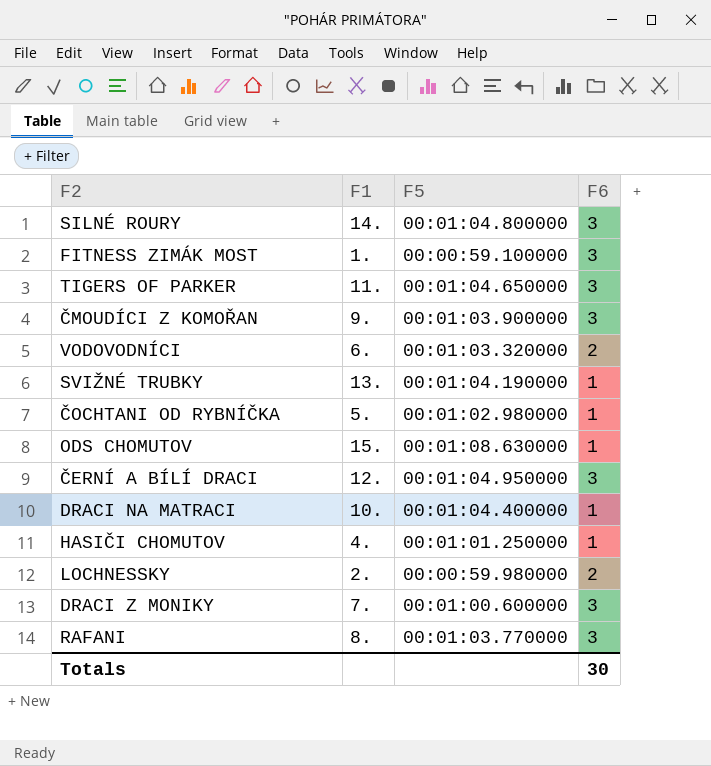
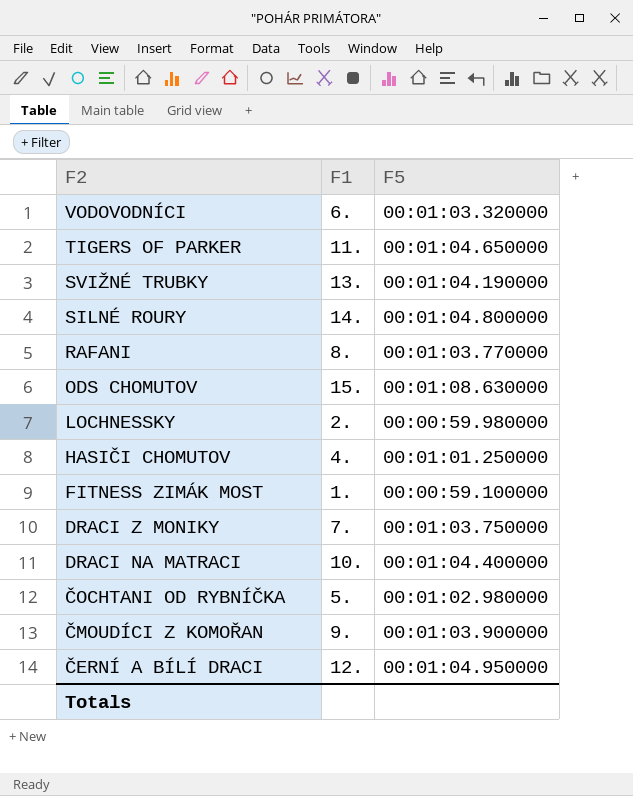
row order: none -> F2 descending
column F6 | position: 4 -> none
DRACI Z MONIKY | F5: 00:01:00.600000 -> 00:01:03.750000

